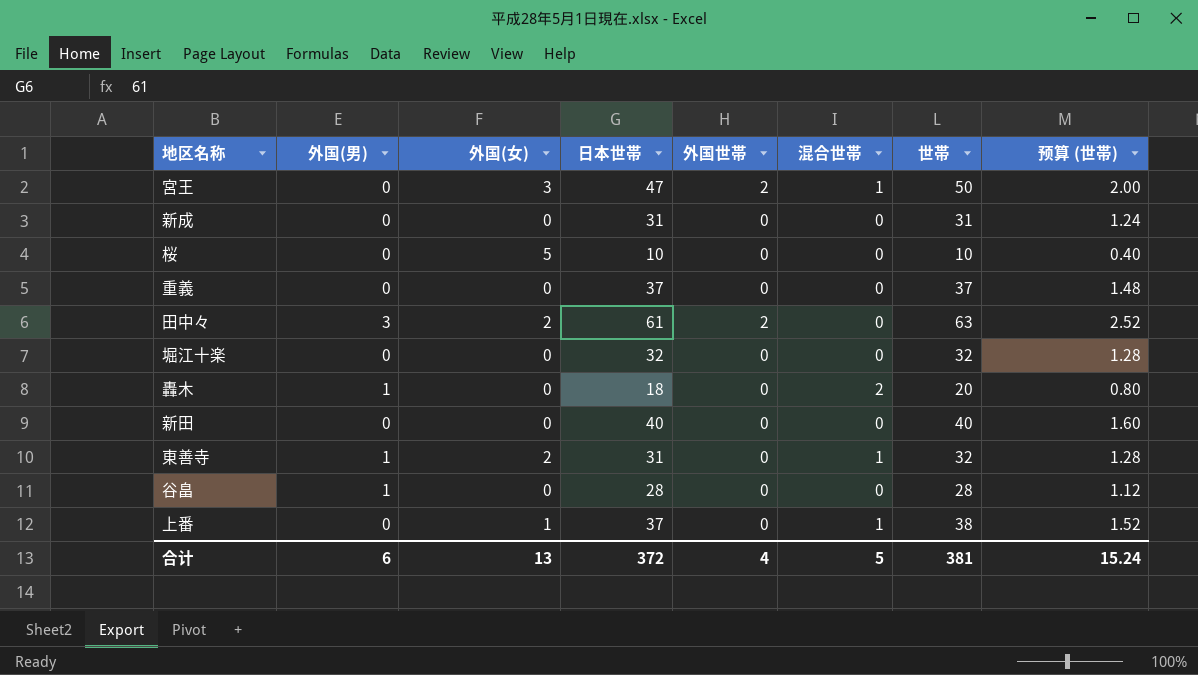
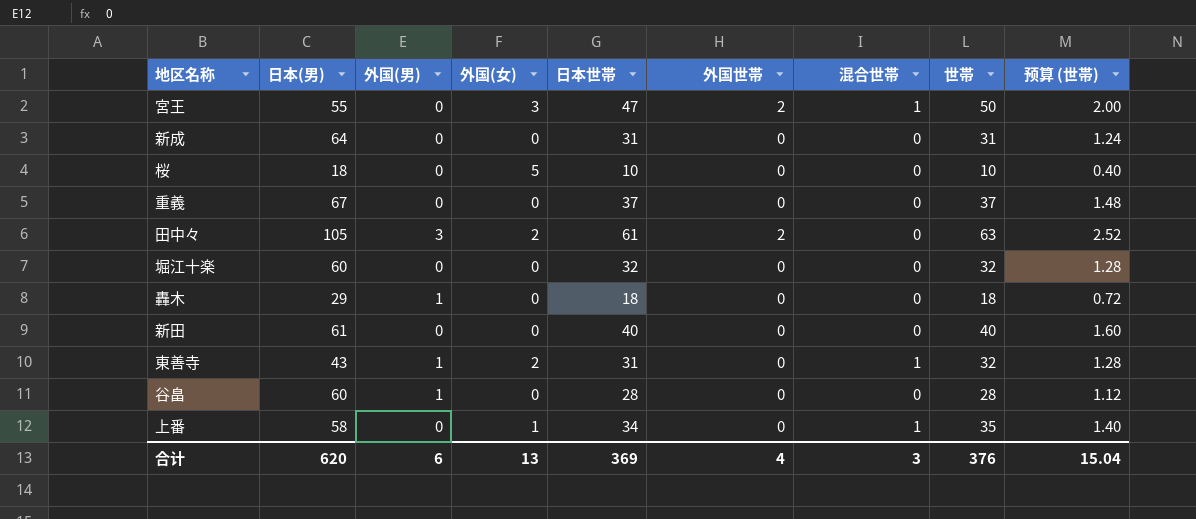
column 日本(男) | position: none -> 2
轟木 | 混合世帯: 2 -> 0
轟木 | 世帯: 20 -> 18
轟木 | 预算 (世帯): 0.80 -> 0.72
上番 | 日本世帯: 37 -> 34
上番 | 世帯: 38 -> 35
上番 | 预算 (世帯): 1.52 -> 1.40
合计 | 日本世帯: 372 -> 369
合计 | 混合世帯: 5 -> 3
合计 | 世帯: 381 -> 376
合计 | 预算 (世帯): 15.24 -> 15.04

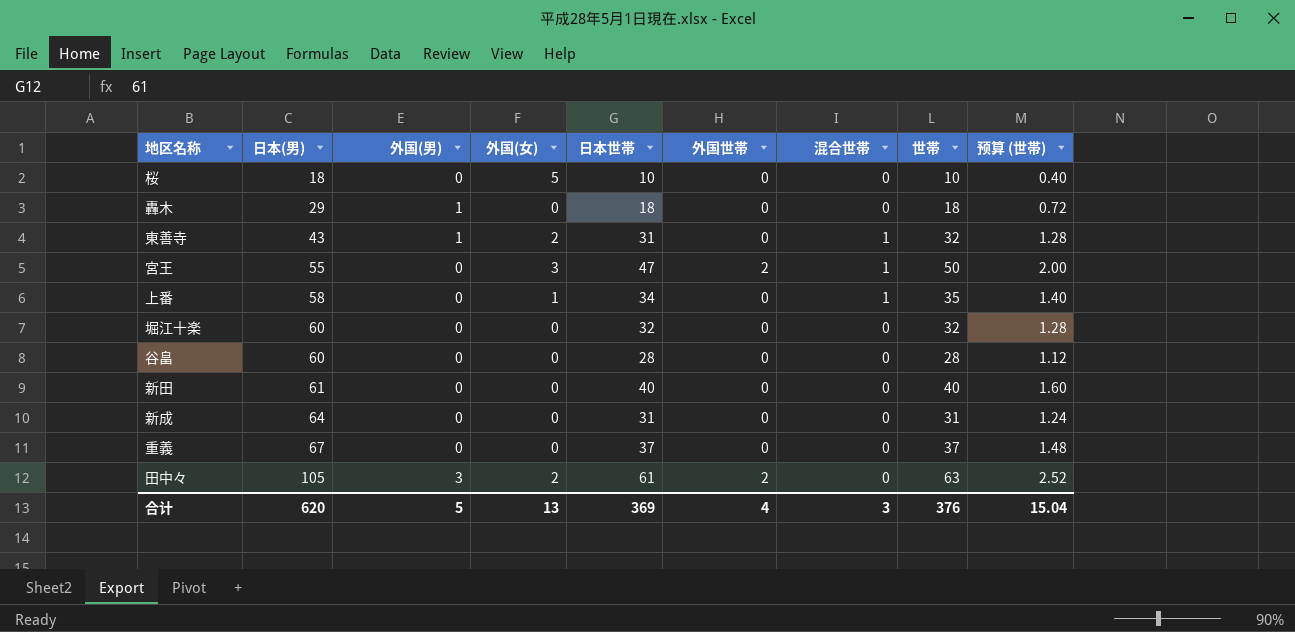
row order: none -> 日本(男) ascending
谷畠 | 外国(男): 1 -> 0
合计 | 外国(男): 6 -> 5

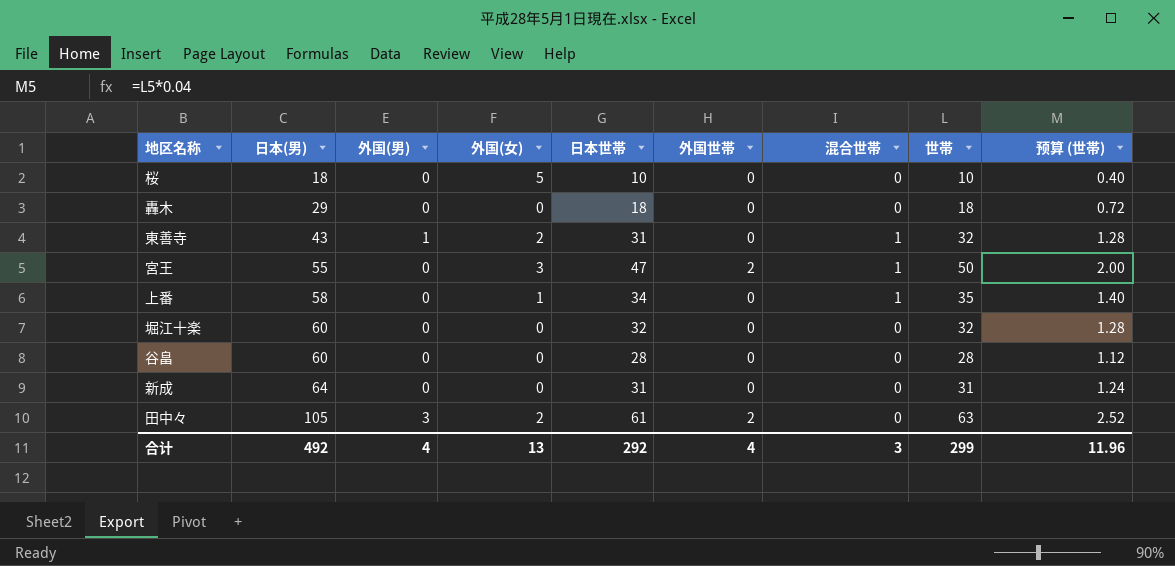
row 新田: 61 | 0 | 0 | 40 | 0 | 0 | 40 | 1.60 -> none
row 重義: 67 | 0 | 0 | 37 | 0 | 0 | 37 | 1.48 -> none
轟木 | 外国(男): 1 -> 0
合计 | 日本(男): 620 -> 492
合计 | 外国(男): 5 -> 4
合计 | 日本世帯: 369 -> 292
合计 | 世帯: 376 -> 299
合计 | 预算 (世帯): 15.04 -> 11.96

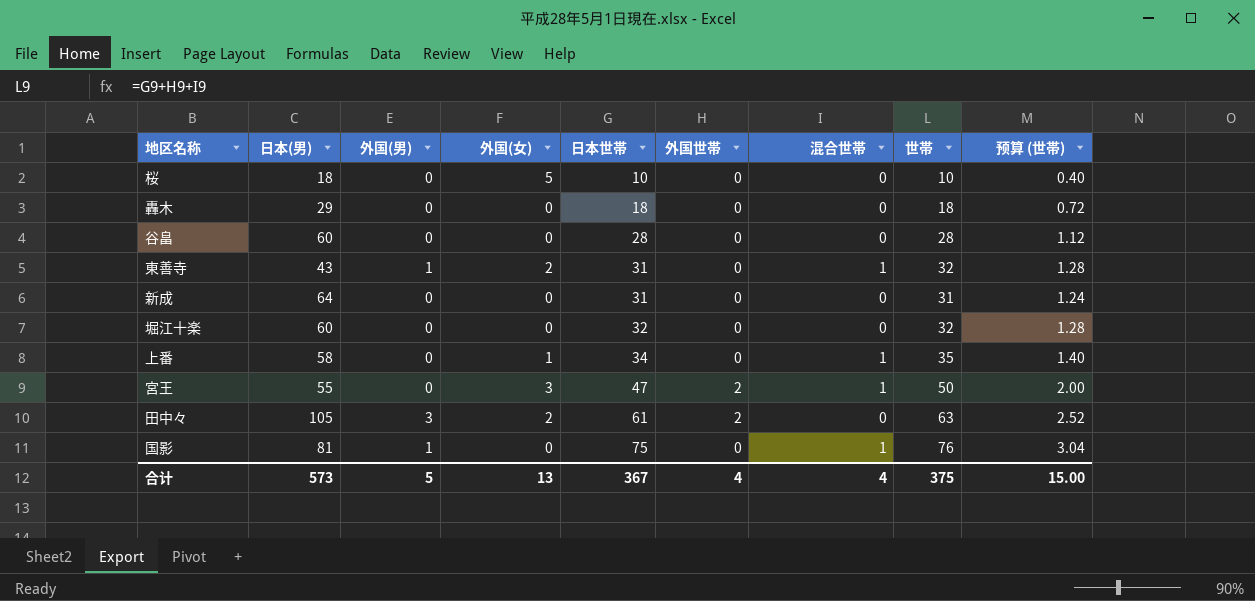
row order: 日本(男) ascending -> 日本世帯 ascending
row 国影: none -> 81 | 1 | 0 | 75 | 0 | 1 | 76 | 3.04
合计 | 日本(男): 492 -> 573
合计 | 外国(男): 4 -> 5
合计 | 日本世帯: 292 -> 367
合计 | 混合世帯: 3 -> 4
合计 | 世帯: 299 -> 375
合计 | 预算 (世帯): 11.96 -> 15.00

